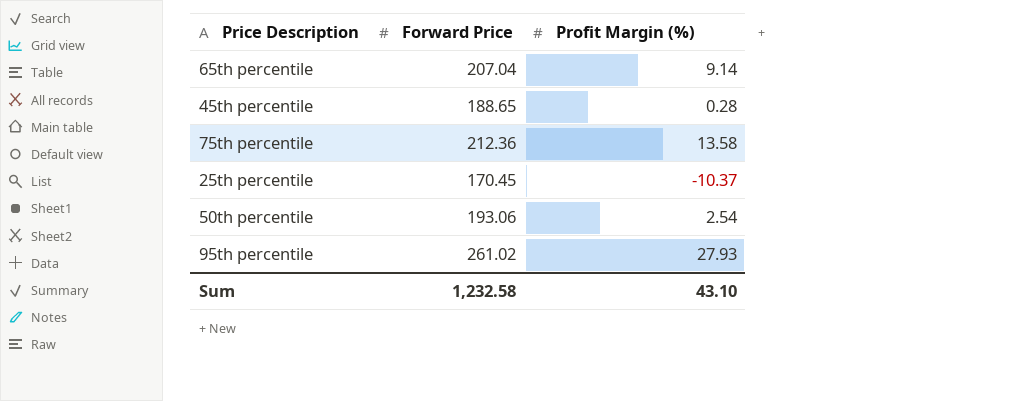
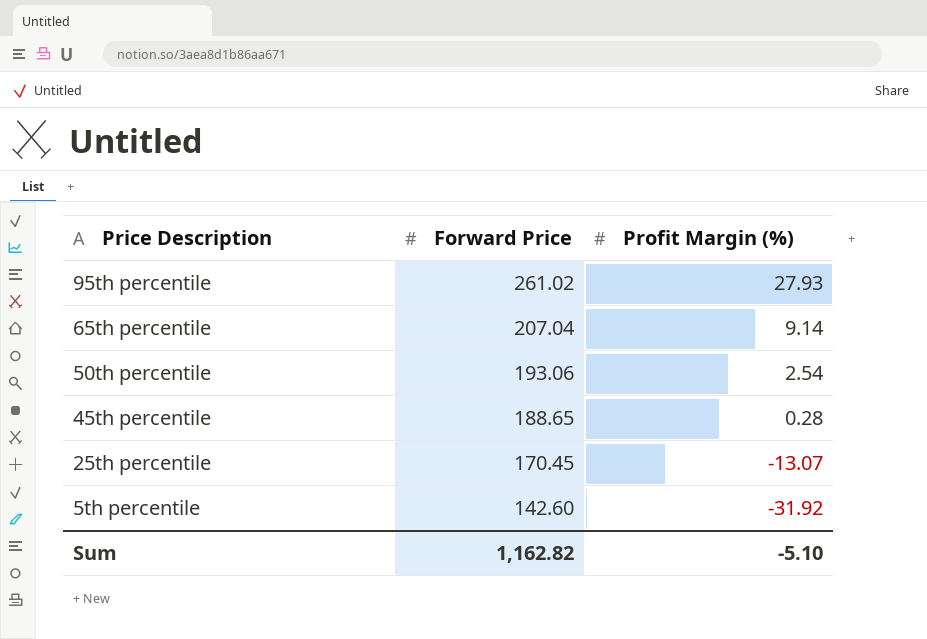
row order: none -> Price Description descending
row 75th percentile: 212.36 | 13.58 -> none
25th percentile | Profit Margin (%): -10.37 -> -13.07
row 5th percentile: none -> 142.60 | -31.92
Sum | Forward Price: 1,232.58 -> 1,162.82
Sum | Profit Margin (%): 43.10 -> -5.10

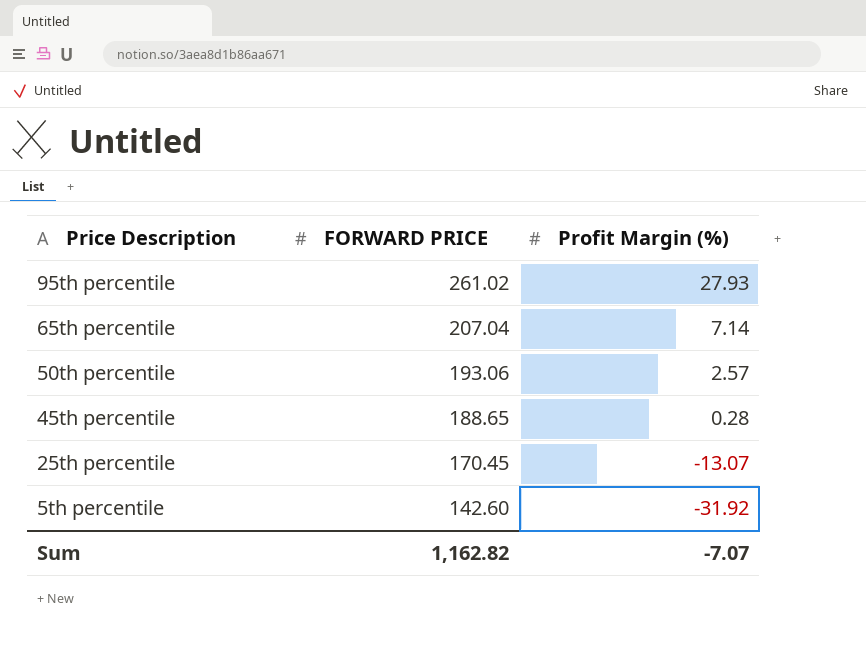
column name: Forward Price -> FORWARD PRICE
65th percentile | Profit Margin (%): 9.14 -> 7.14
50th percentile | Profit Margin (%): 2.54 -> 2.57
Sum | Profit Margin (%): -5.10 -> -7.07

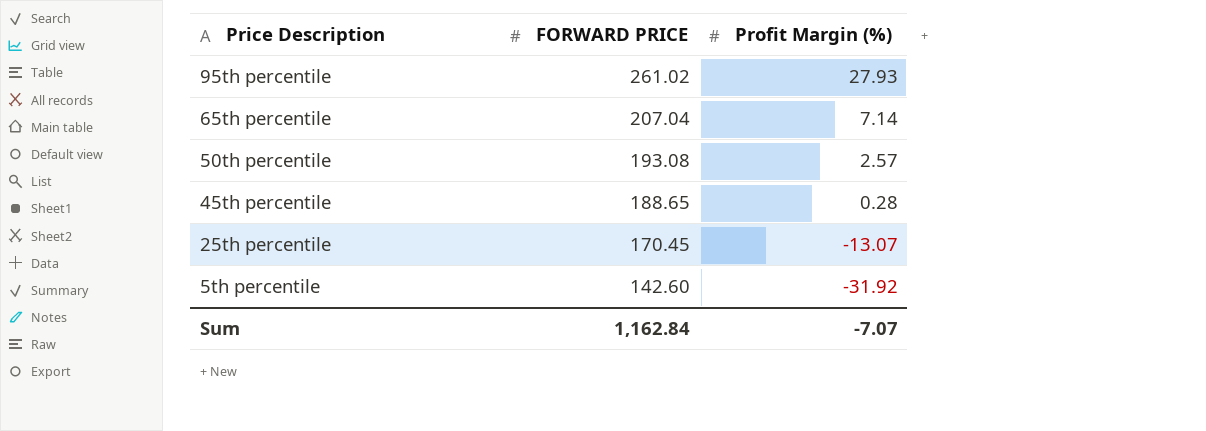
50th percentile | FORWARD PRICE: 193.06 -> 193.08
Sum | FORWARD PRICE: 1,162.82 -> 1,162.84

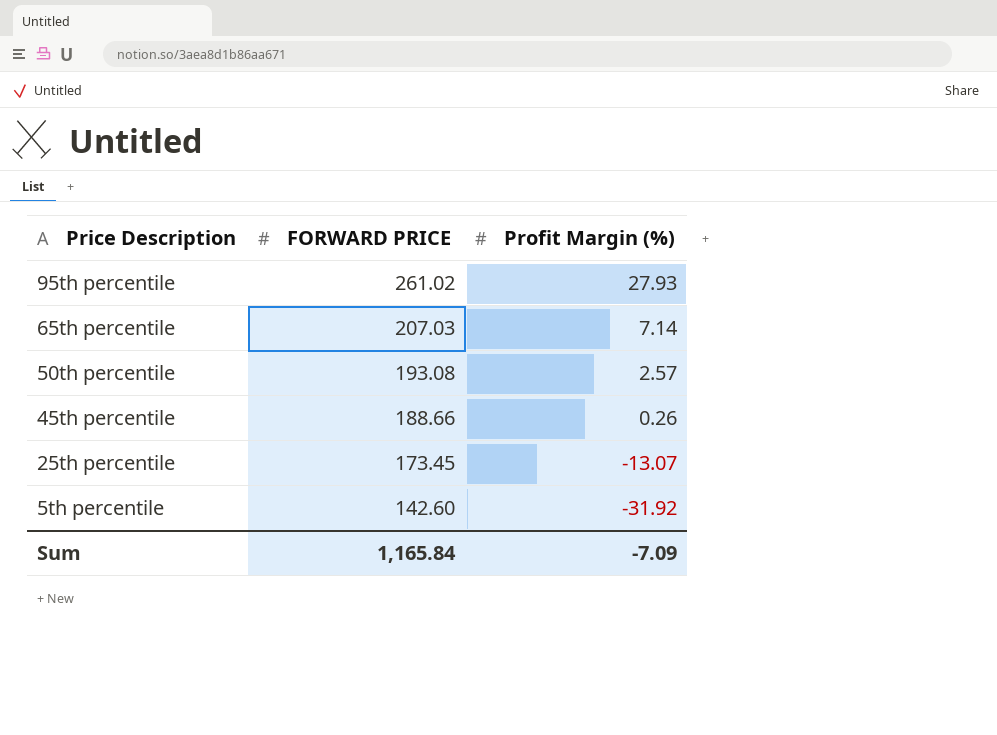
65th percentile | FORWARD PRICE: 207.04 -> 207.03
45th percentile | FORWARD PRICE: 188.65 -> 188.66
45th percentile | Profit Margin (%): 0.28 -> 0.26
25th percentile | FORWARD PRICE: 170.45 -> 173.45
Sum | FORWARD PRICE: 1,162.84 -> 1,165.84
Sum | Profit Margin (%): -7.07 -> -7.09

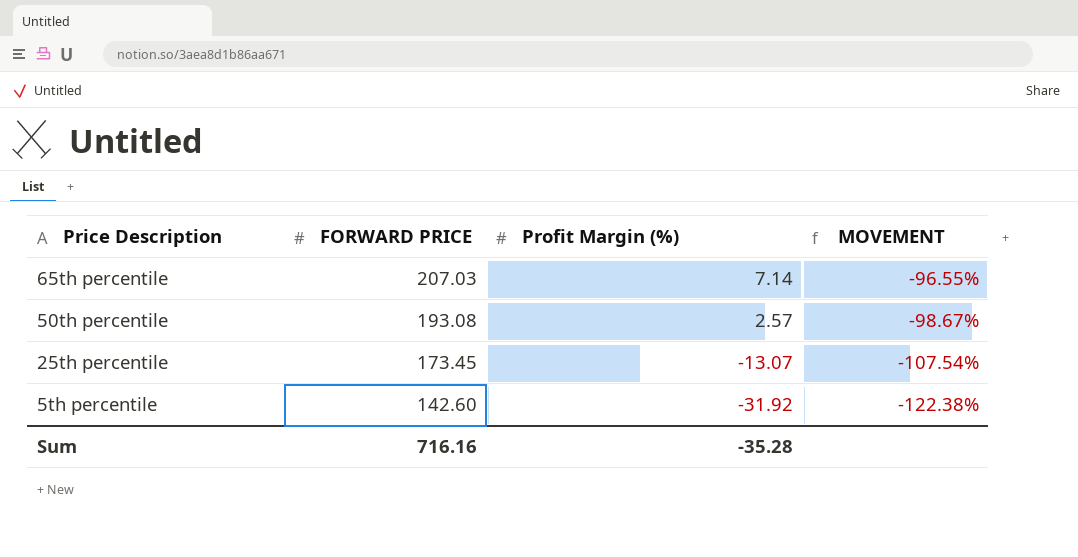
column MOVEMENT | formula: none -> ([Profit Margin (%)] - [FORWARD PRICE]) / [FORWARD PRICE]
row 95th percentile: 261.02 | 27.93 -> none
row 45th percentile: 188.66 | 0.26 -> none
Sum | FORWARD PRICE: 1,165.84 -> 716.16
Sum | Profit Margin (%): -7.09 -> -35.28

